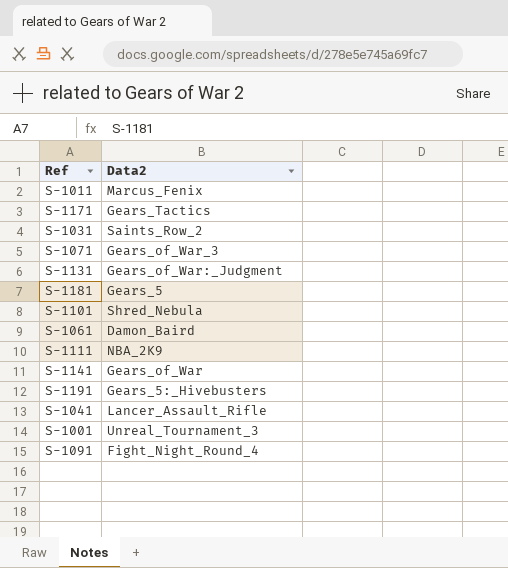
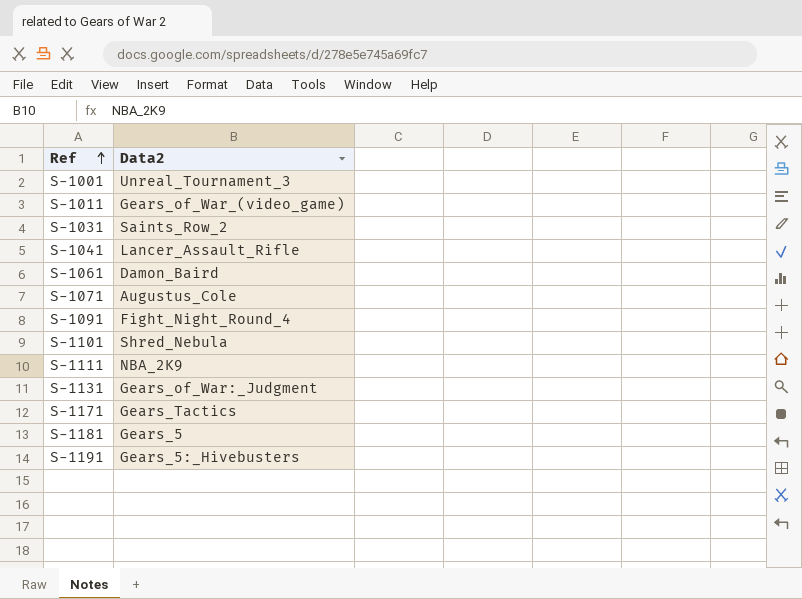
row order: none -> Ref ascending
row S-1141: Gears_of_War -> none
S-1011 | Data2: Marcus_Fenix -> Gears_of_War_(video_game)
S-1071 | Data2: Gears_of_War_3 -> Augustus_Cole

